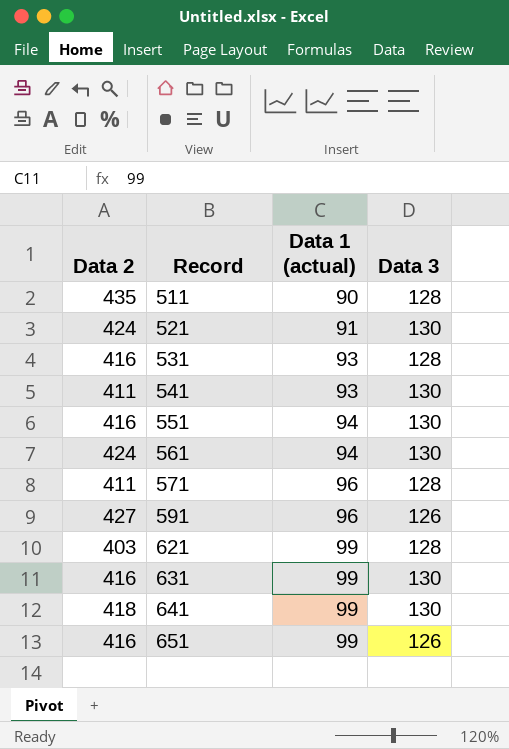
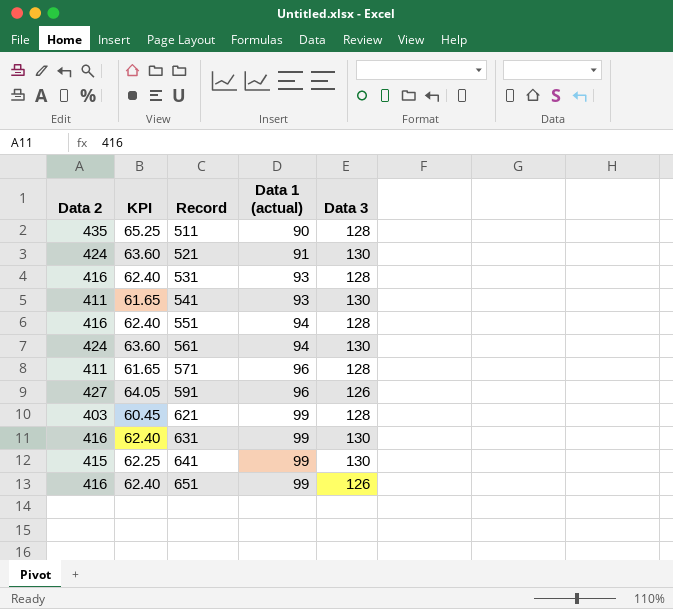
column KPI | formula: none -> [Data 2] * 0.15
551 | Data 3: 130 -> 128
641 | Data 2: 418 -> 415

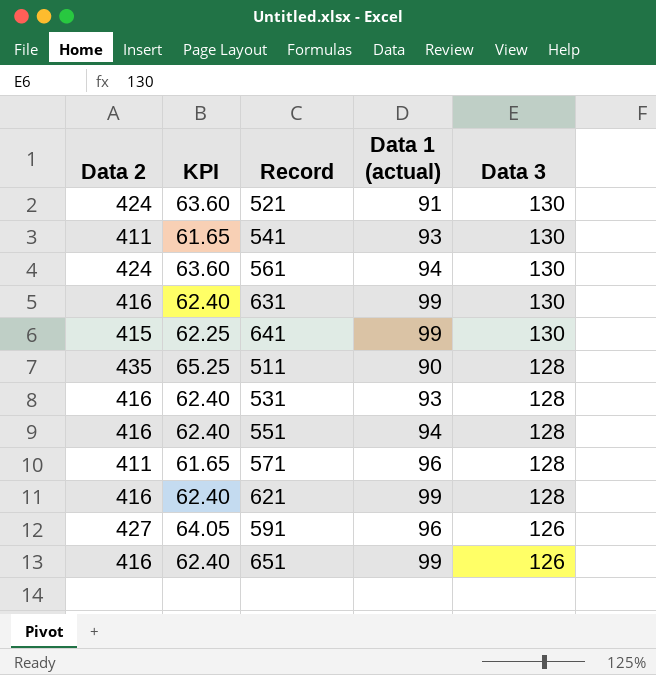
row order: Record ascending -> Data 3 descending
621 | Data 2: 403 -> 416
621 | KPI: 60.45 -> 62.40

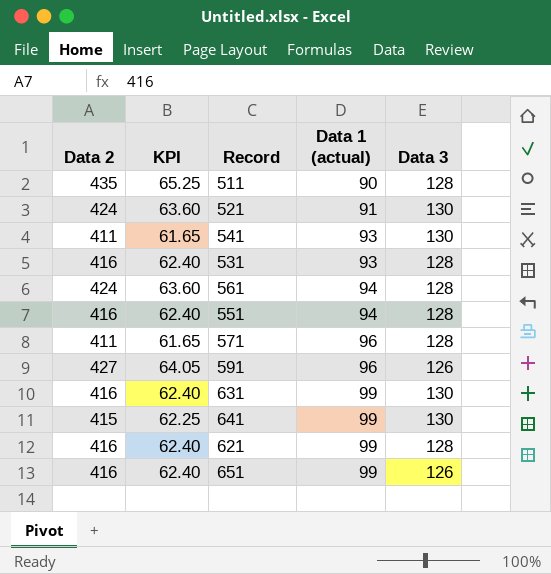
row order: Data 3 descending -> Data 1 (actual) ascending
561 | Data 3: 130 -> 128

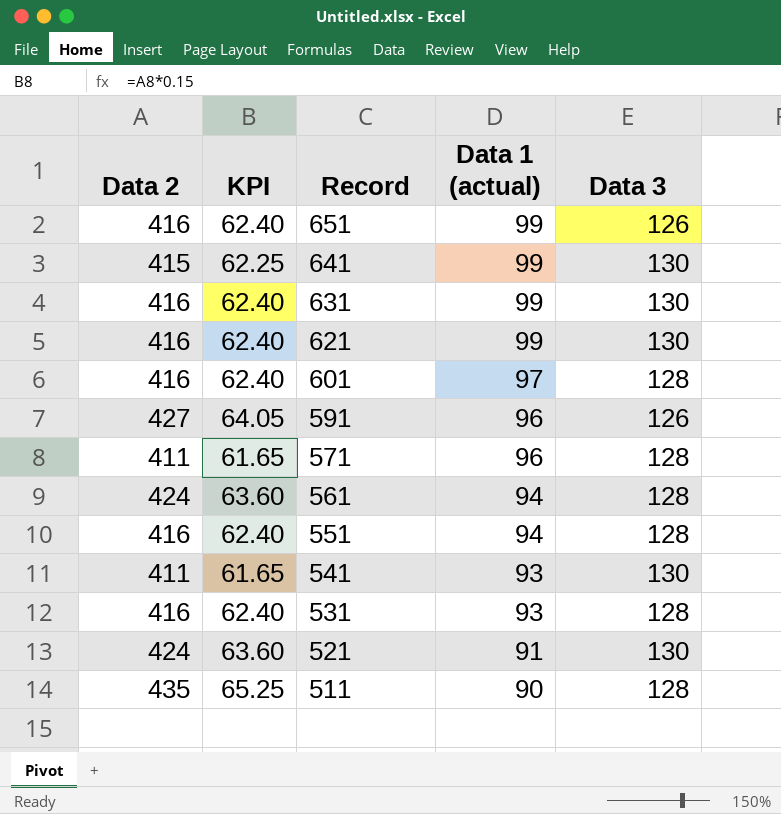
row order: Data 1 (actual) ascending -> Record descending
621 | Data 3: 128 -> 130
row 601: none -> 416 | 62.40 | 97 | 128

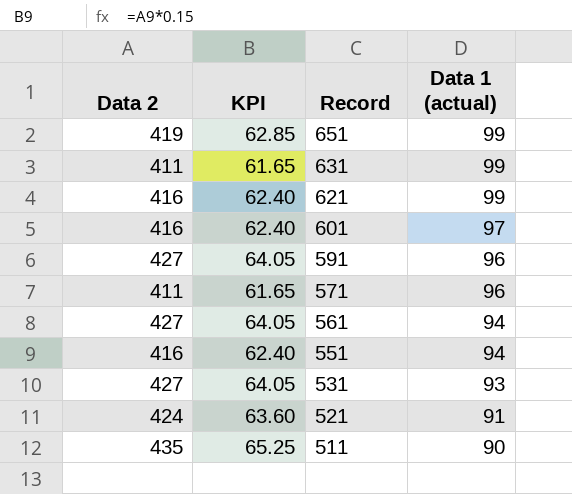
column Data 3 | position: 5 -> none
row 641: 415 | 62.25 | 99 | 130 -> none
row 541: 411 | 61.65 | 93 | 130 -> none
651 | Data 2: 416 -> 419
651 | KPI: 62.40 -> 62.85
631 | Data 2: 416 -> 411
631 | KPI: 62.40 -> 61.65
561 | Data 2: 424 -> 427
561 | KPI: 63.60 -> 64.05
531 | Data 2: 416 -> 427
531 | KPI: 62.40 -> 64.05

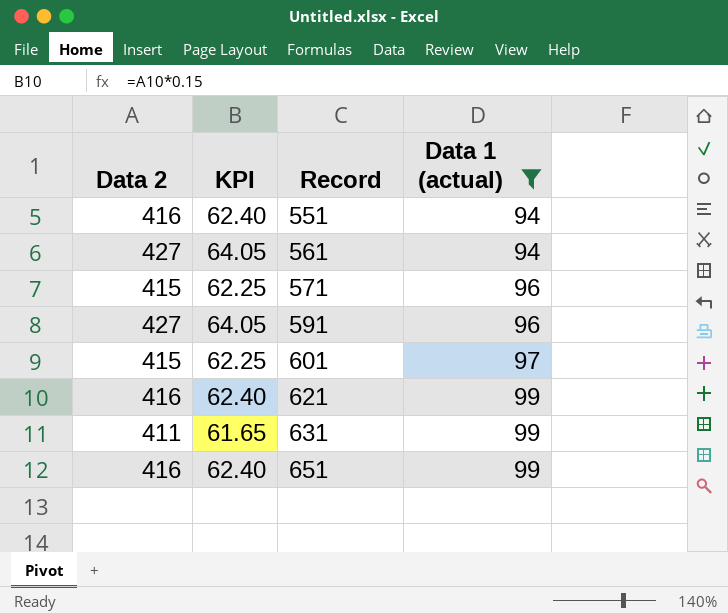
filter: none -> Data 1 (actual) >= 94
row order: Record descending -> Record ascending
571 | Data 2: 411 -> 415
571 | KPI: 61.65 -> 62.25
601 | Data 2: 416 -> 415
601 | KPI: 62.40 -> 62.25
651 | Data 2: 419 -> 416
651 | KPI: 62.85 -> 62.40

